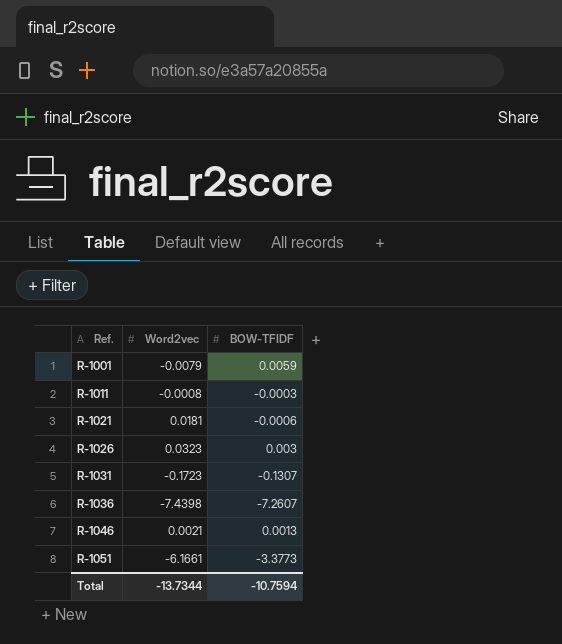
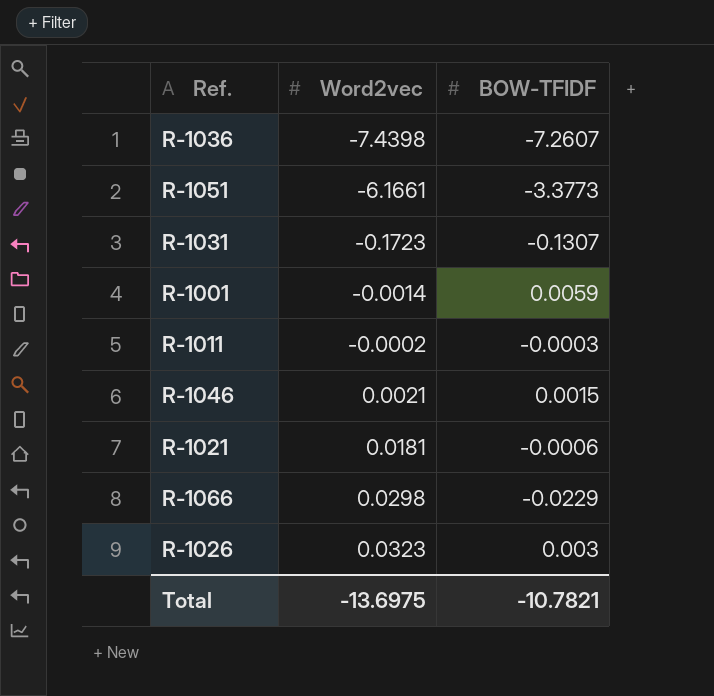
row order: Ref. ascending -> Word2vec ascending
R-1001 | Word2vec: -0.0079 -> -0.0014
R-1011 | Word2vec: -0.0008 -> -0.0002
R-1046 | BOW-TFIDF: 0.0013 -> 0.0015
row R-1066: none -> 0.0298 | -0.0229
Total | Word2vec: -13.7344 -> -13.6975
Total | BOW-TFIDF: -10.7594 -> -10.7821

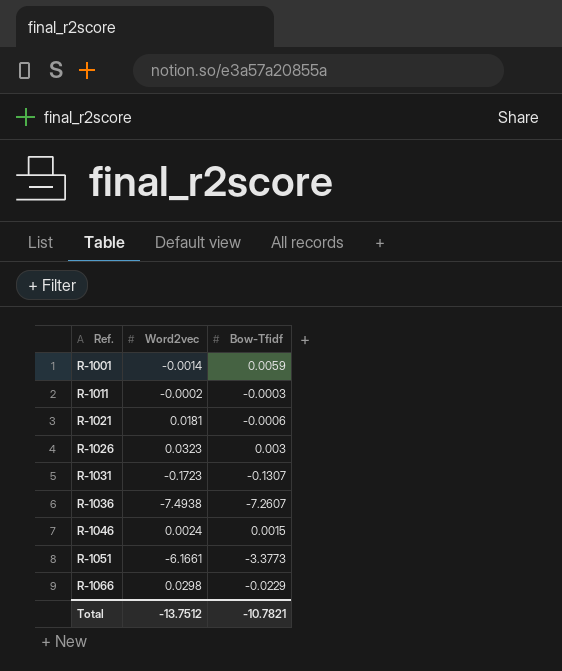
row order: Word2vec ascending -> Ref. ascending
column name: BOW-TFIDF -> Bow-Tfidf
R-1036 | Word2vec: -7.4398 -> -7.4938
R-1046 | Word2vec: 0.0021 -> 0.0024
Total | Word2vec: -13.6975 -> -13.7512

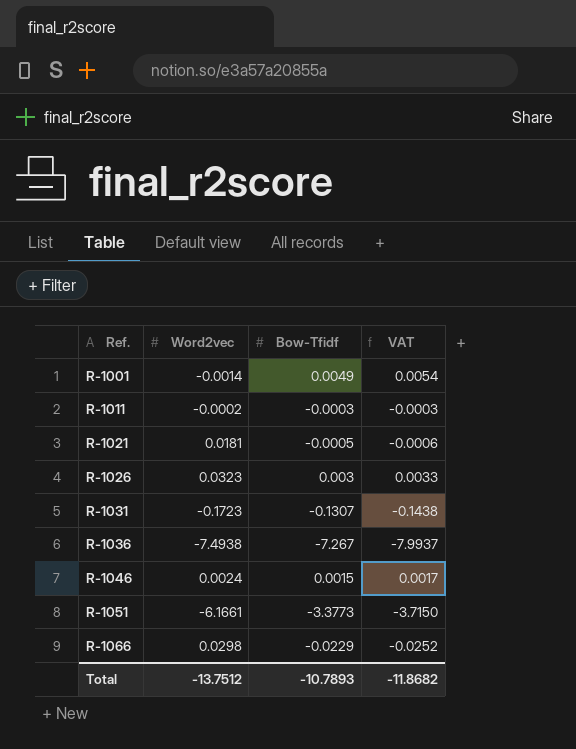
column VAT | formula: none -> [Bow-Tfidf] * 1.1
R-1001 | Bow-Tfidf: 0.0059 -> 0.0049
R-1021 | Bow-Tfidf: -0.0006 -> -0.0005
R-1036 | Bow-Tfidf: -7.2607 -> -7.267
Total | Bow-Tfidf: -10.7821 -> -10.7893

